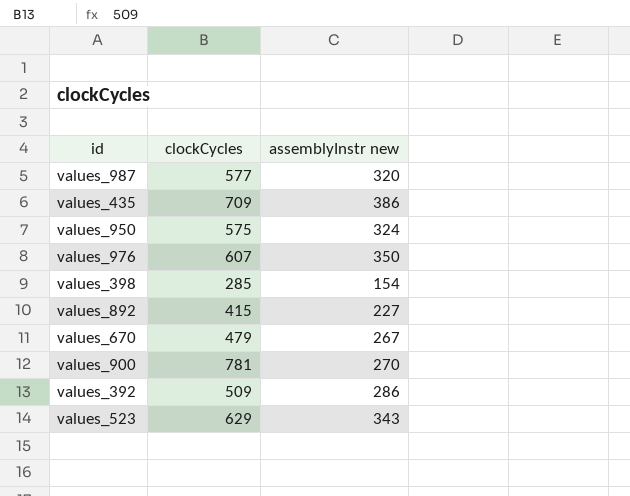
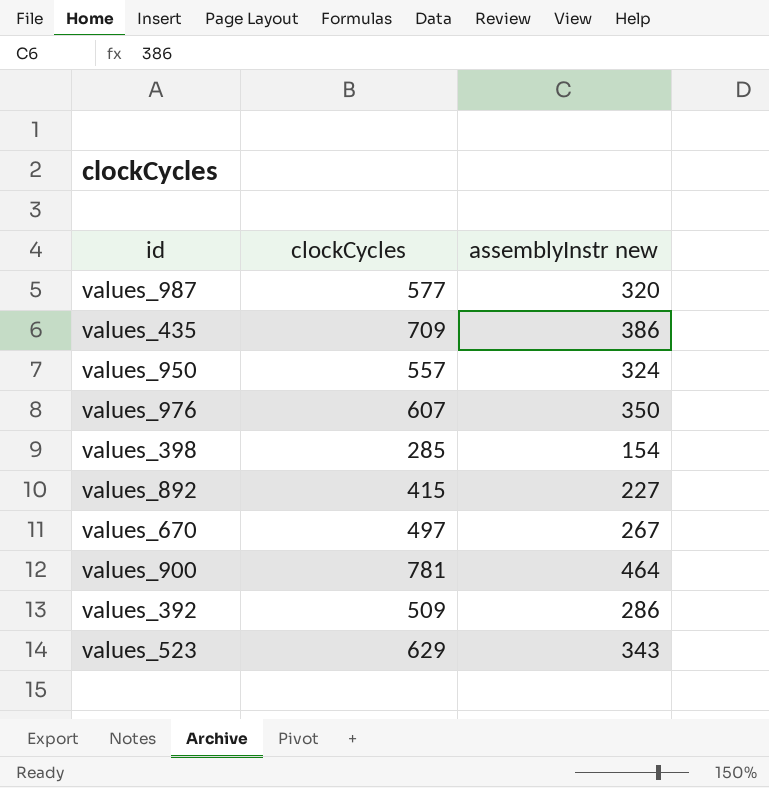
values_950 | clockCycles: 575 -> 557
values_670 | clockCycles: 479 -> 497
values_900 | assemblyInstr new: 270 -> 464

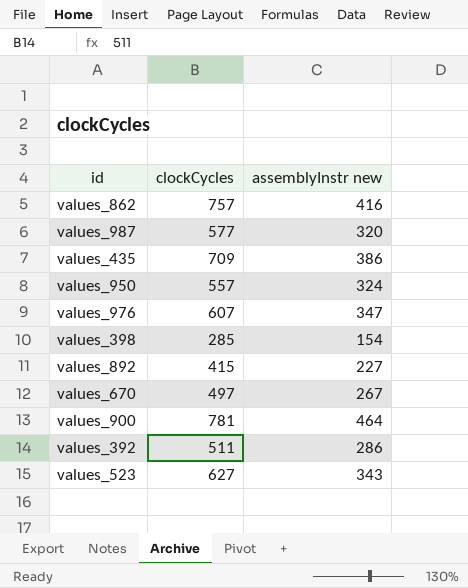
row values_862: none -> 757 | 416
values_976 | assemblyInstr new: 350 -> 347
values_392 | clockCycles: 509 -> 511
values_523 | clockCycles: 629 -> 627

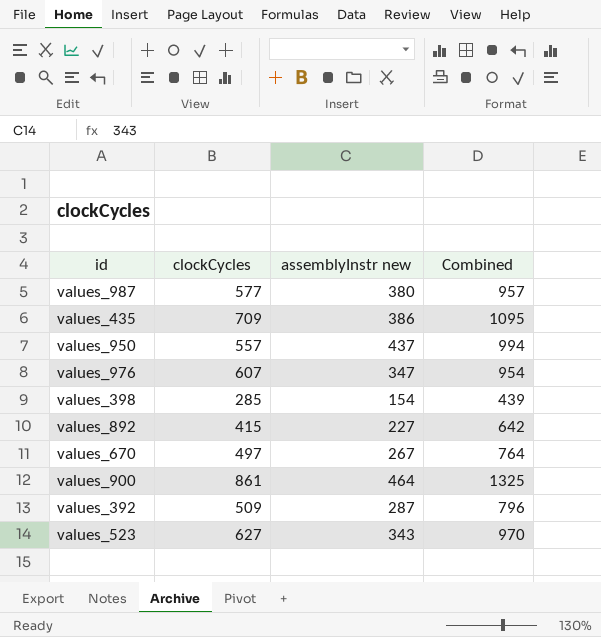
column Combined | formula: none -> [clockCycles] + [assemblyInstr new]
row values_862: 757 | 416 -> none
values_987 | assemblyInstr new: 320 -> 380
values_950 | assemblyInstr new: 324 -> 437
values_900 | clockCycles: 781 -> 861
values_392 | clockCycles: 511 -> 509
values_392 | assemblyInstr new: 286 -> 287

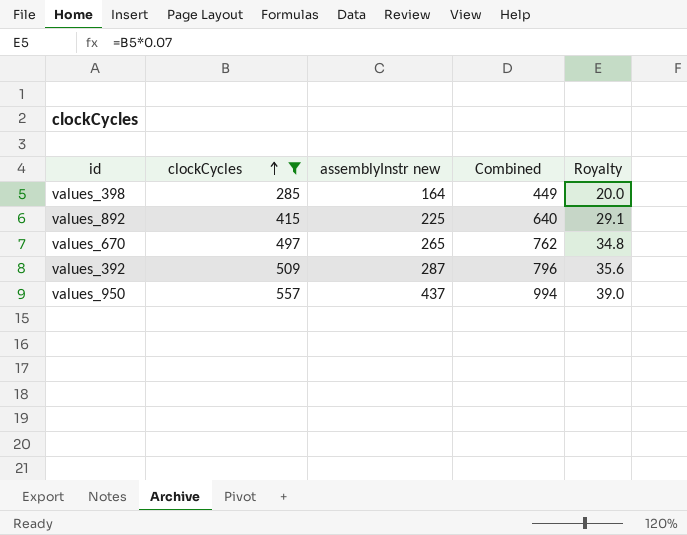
filter: none -> clockCycles <= 557
row order: none -> clockCycles ascending
column Royalty | formula: none -> [clockCycles] * 0.07
values_398 | assemblyInstr new: 154 -> 164
values_398 | Combined: 439 -> 449
values_892 | assemblyInstr new: 227 -> 225
values_892 | Combined: 642 -> 640
values_670 | assemblyInstr new: 267 -> 265
values_670 | Combined: 764 -> 762

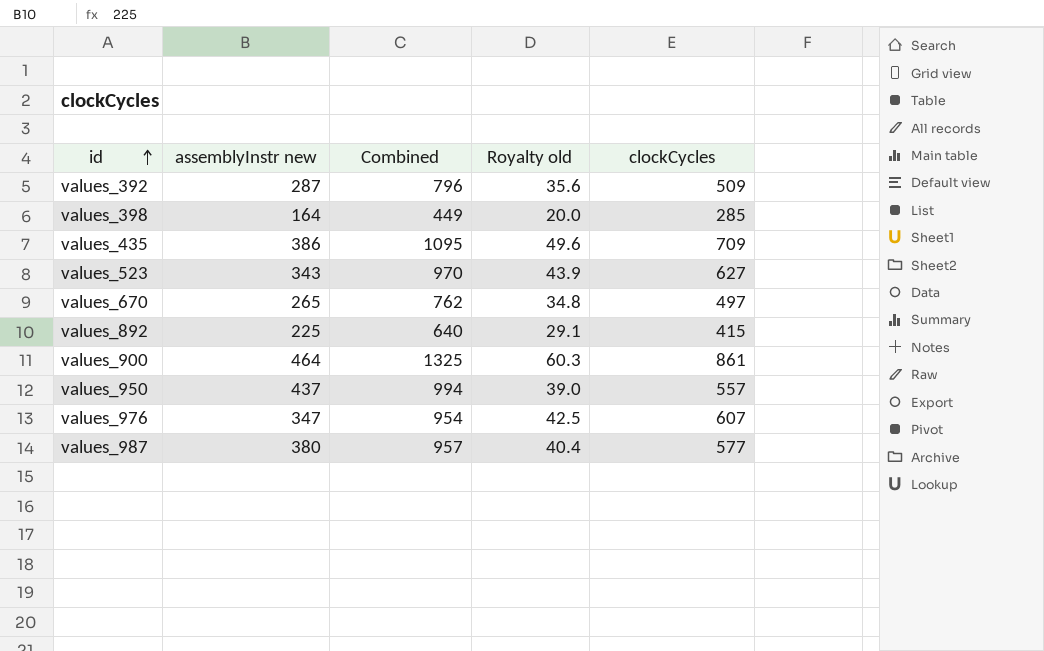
filter: clockCycles <= 557 -> none
row order: clockCycles ascending -> id ascending
column name: Royalty -> Royalty old
column clockCycles | position: 2 -> 5

